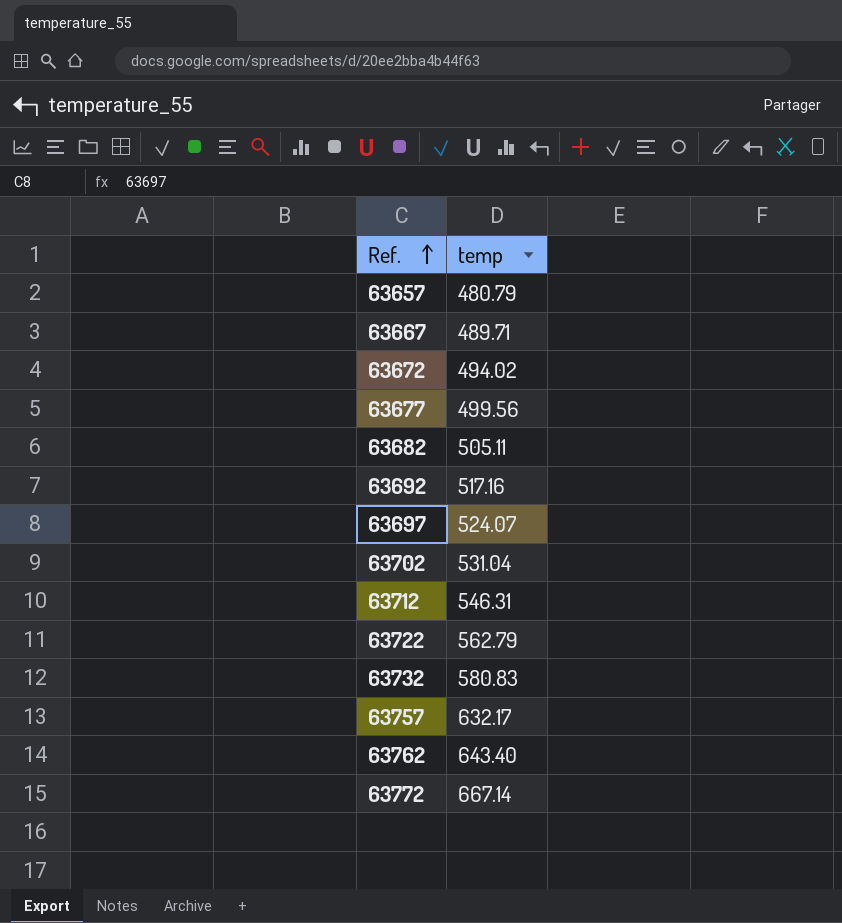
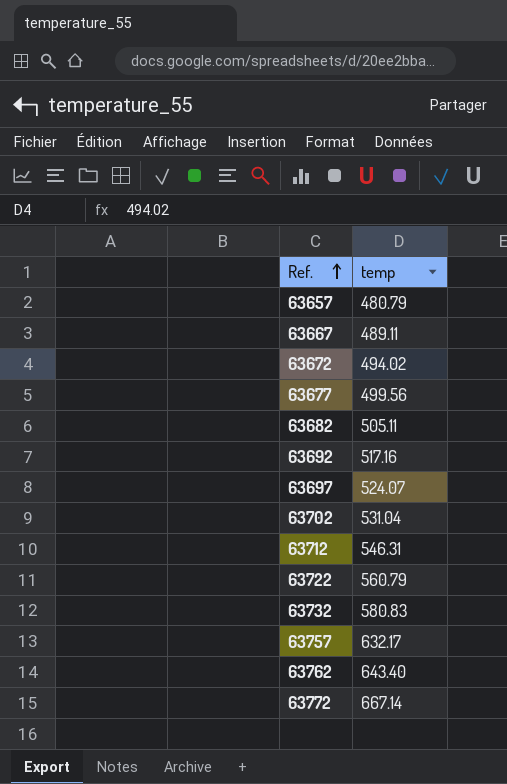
63667 | temp: 489.71 -> 489.11
63722 | temp: 562.79 -> 560.79

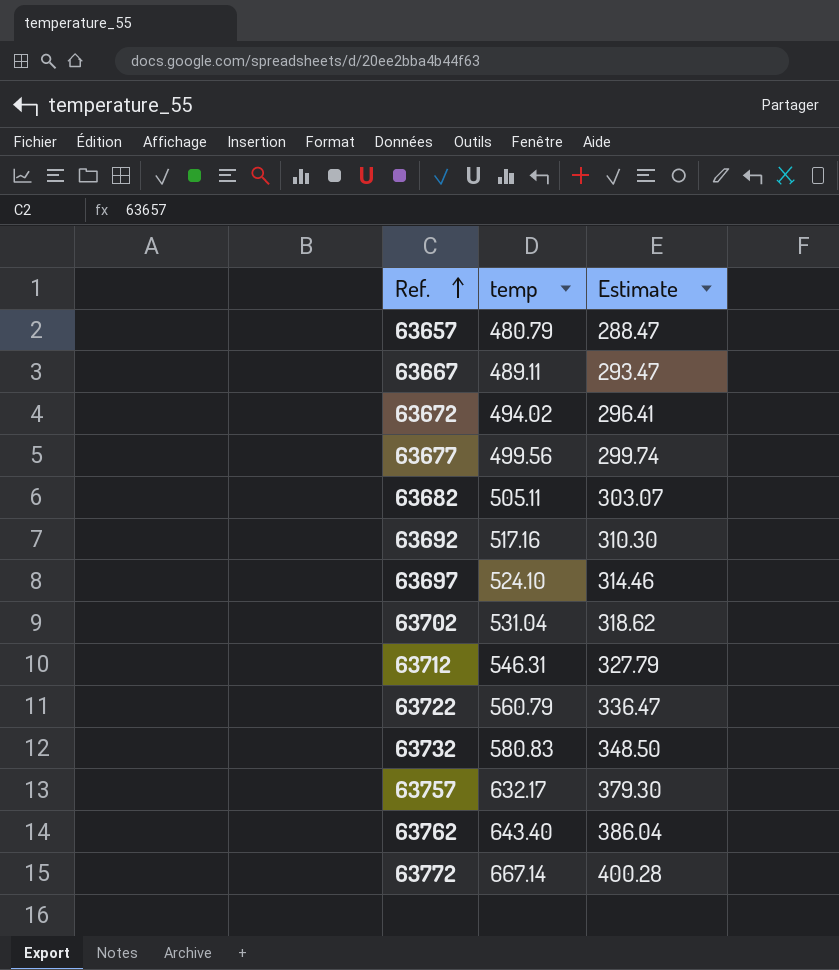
column Estimate | formula: none -> [temp] * 0.6
63697 | temp: 524.07 -> 524.10

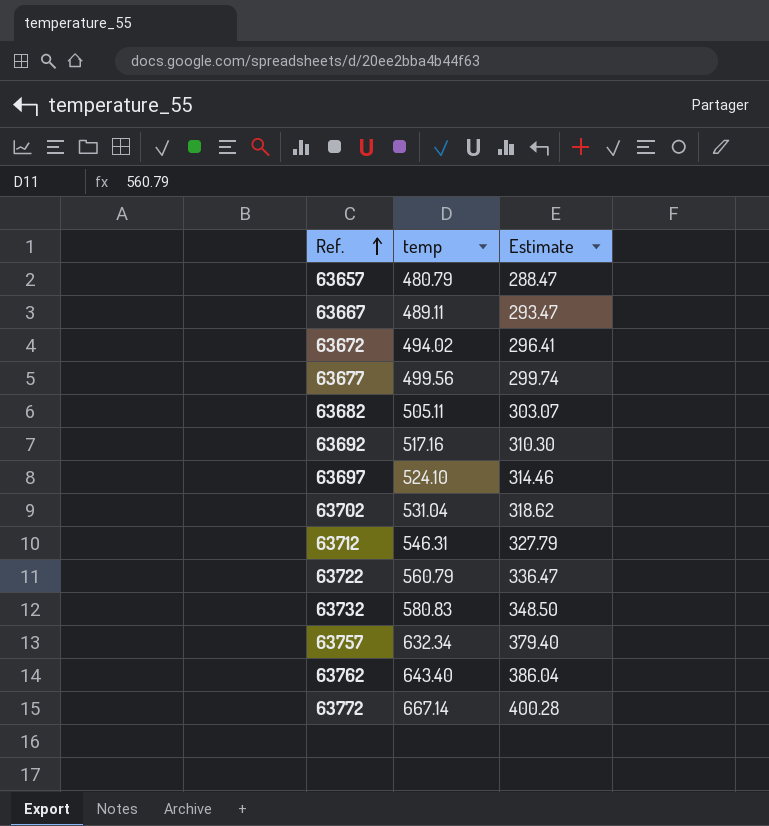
63757 | temp: 632.17 -> 632.34
63757 | Estimate: 379.30 -> 379.40

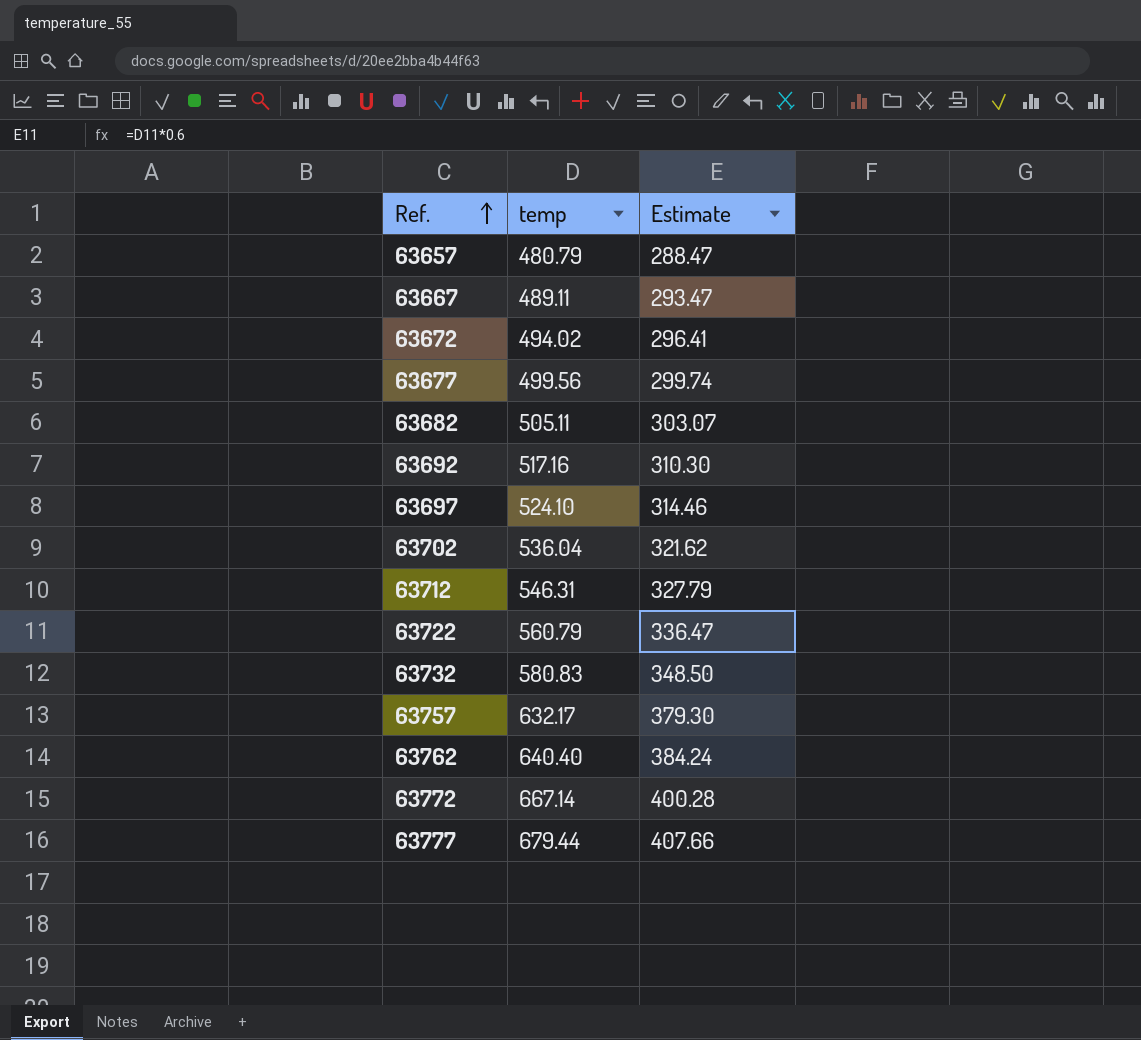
63702 | temp: 531.04 -> 536.04
63702 | Estimate: 318.62 -> 321.62
63757 | temp: 632.34 -> 632.17
63757 | Estimate: 379.40 -> 379.30
63762 | temp: 643.40 -> 640.40
63762 | Estimate: 386.04 -> 384.24
row 63777: none -> 679.44 | 407.66

